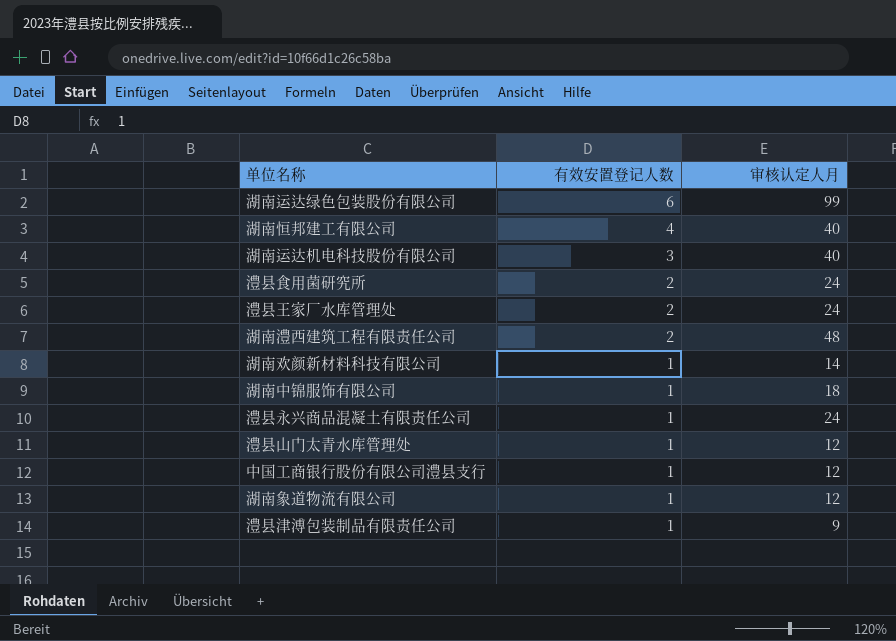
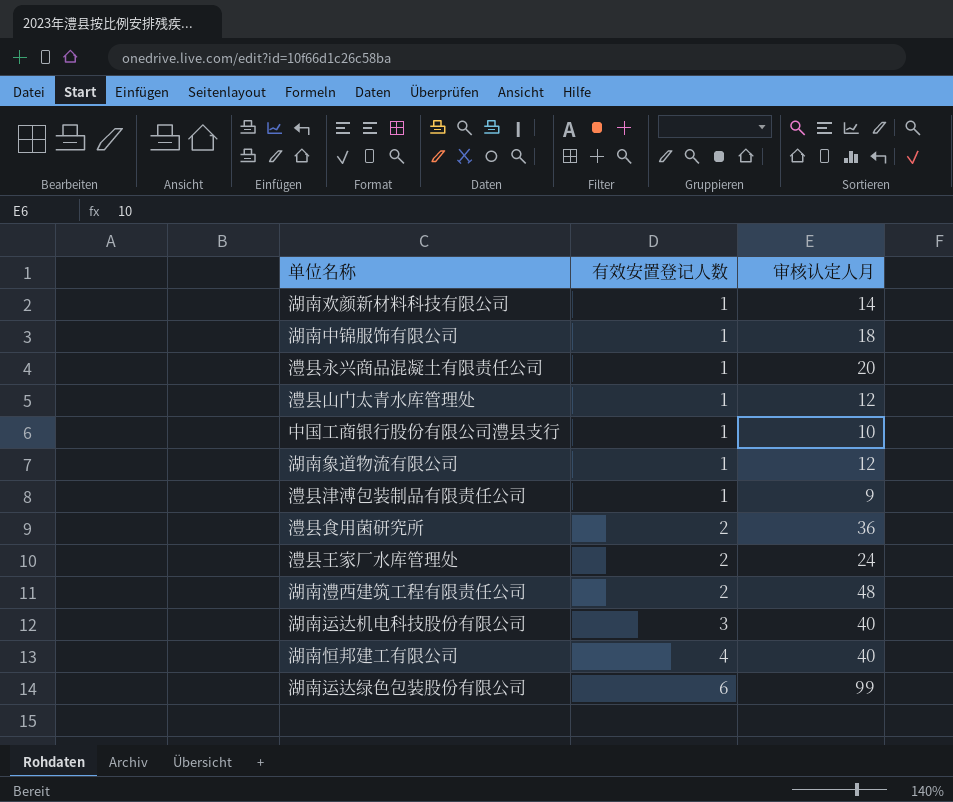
row order: 有效安置登记人数 descending -> 有效安置登记人数 ascending
澧县永兴商品混凝土有限责任公司 | 审核认定人月: 24 -> 20
中国工商银行股份有限公司澧县支行 | 审核认定人月: 12 -> 10
澧县食用菌研究所 | 审核认定人月: 24 -> 36

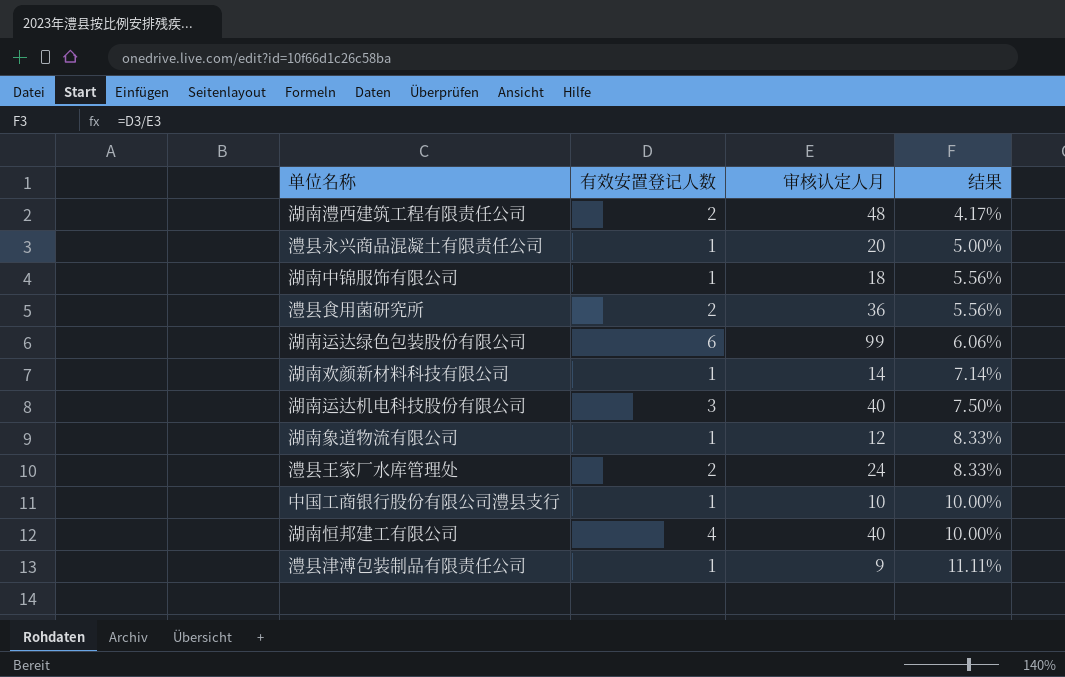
row order: 有效安置登记人数 ascending -> 结果 ascending
column 结果 | formula: none -> [有效安置登记人数] / [审核认定人月]
row 澧县山门太青水库管理处: 1 | 12 -> none

